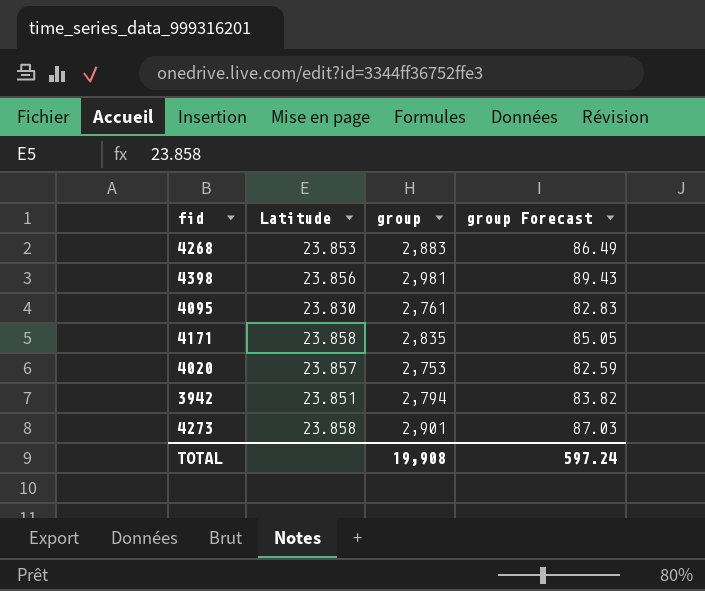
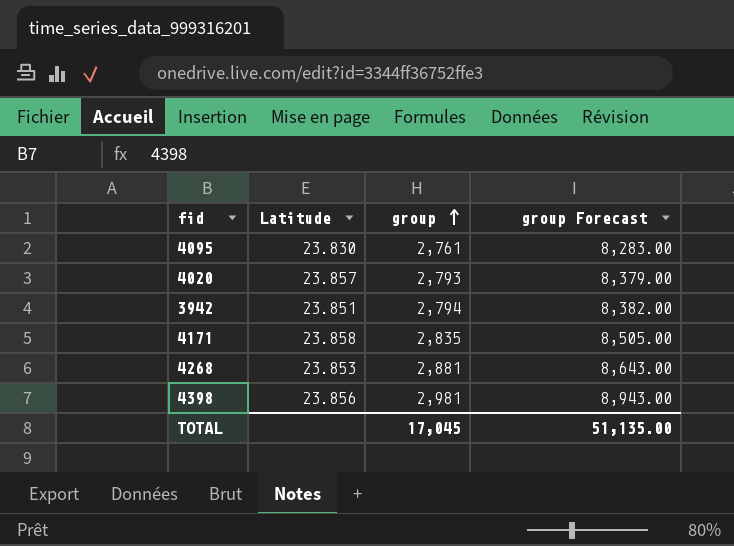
row order: none -> group ascending
column group Forecast | formula: [group] * 0.03 -> [group] * 3
row 4273: 23.858 | 2,901 | 87.03 -> none
4020 | group: 2,753 -> 2,793
4268 | group: 2,883 -> 2,881
TOTAL | group: 19,908 -> 17,045
TOTAL | group Forecast: 597.24 -> 51,135.00

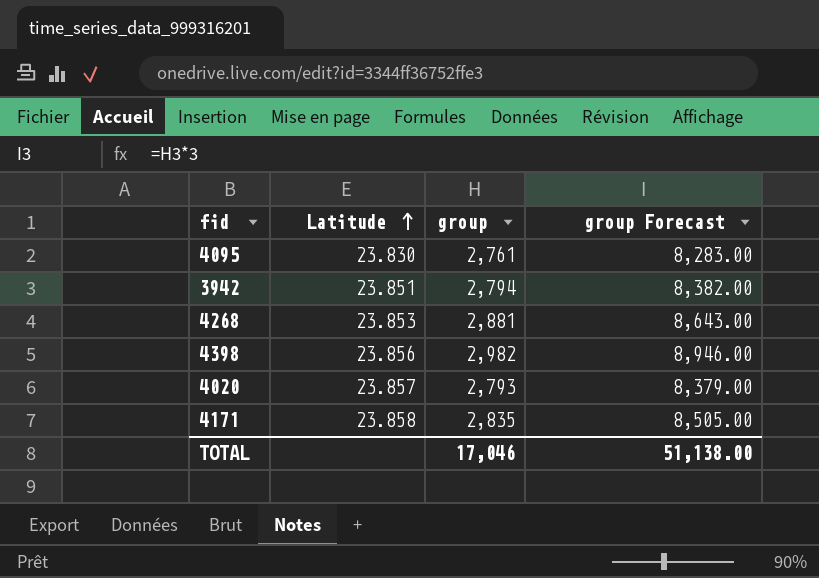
row order: group ascending -> Latitude ascending
4398 | group: 2,981 -> 2,982
4398 | group Forecast: 8,943.00 -> 8,946.00
TOTAL | group: 17,045 -> 17,046
TOTAL | group Forecast: 51,135.00 -> 51,138.00

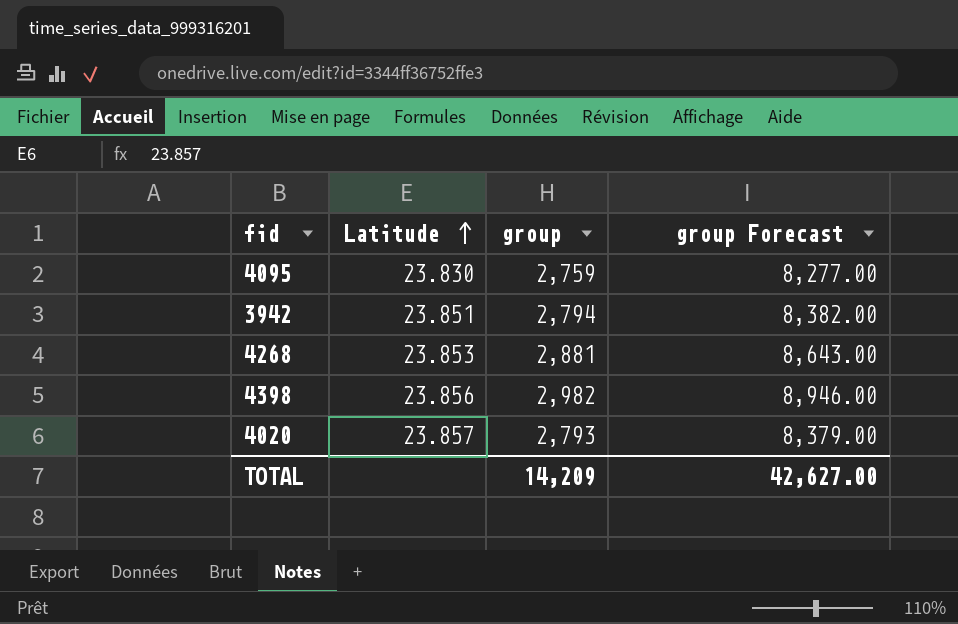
row 4171: 23.858 | 2,835 | 8,505.00 -> none
4095 | group: 2,761 -> 2,759
4095 | group Forecast: 8,283.00 -> 8,277.00
TOTAL | group: 17,046 -> 14,209
TOTAL | group Forecast: 51,138.00 -> 42,627.00

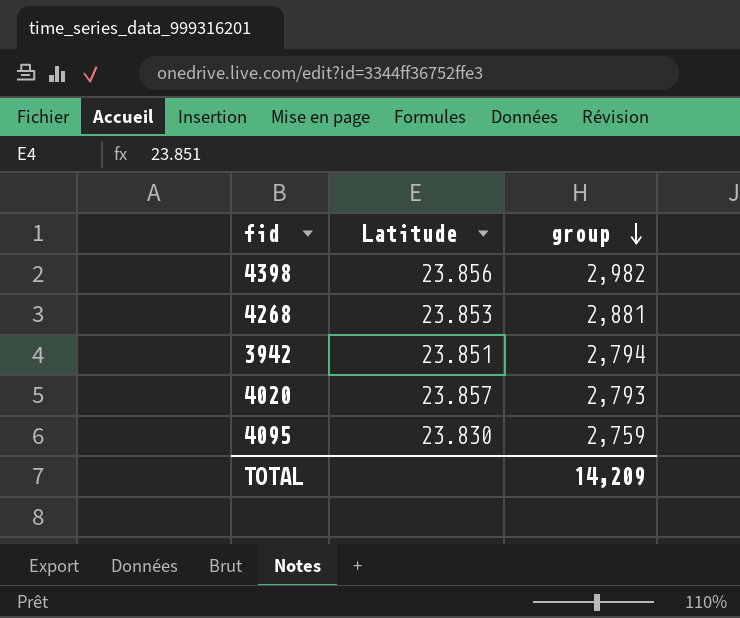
row order: Latitude ascending -> group descending
column group Forecast | formula: [group] * 3 -> none

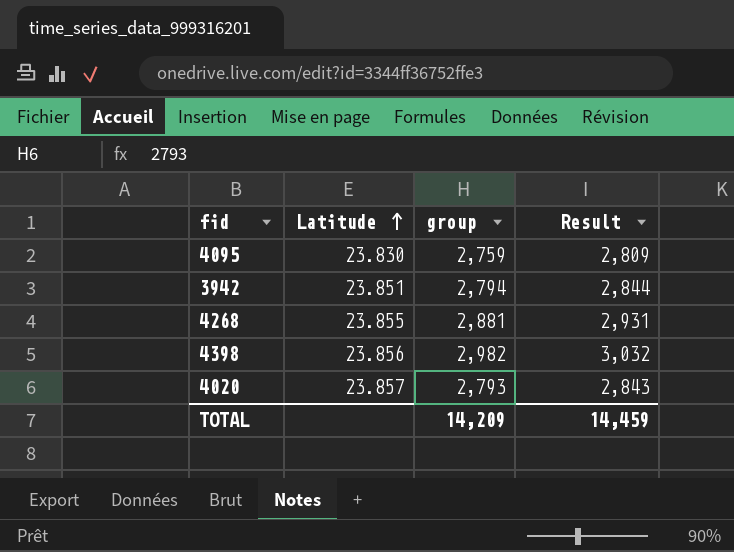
row order: group descending -> Latitude ascending
column Result | formula: none -> [group] + 50
4268 | Latitude: 23.853 -> 23.855

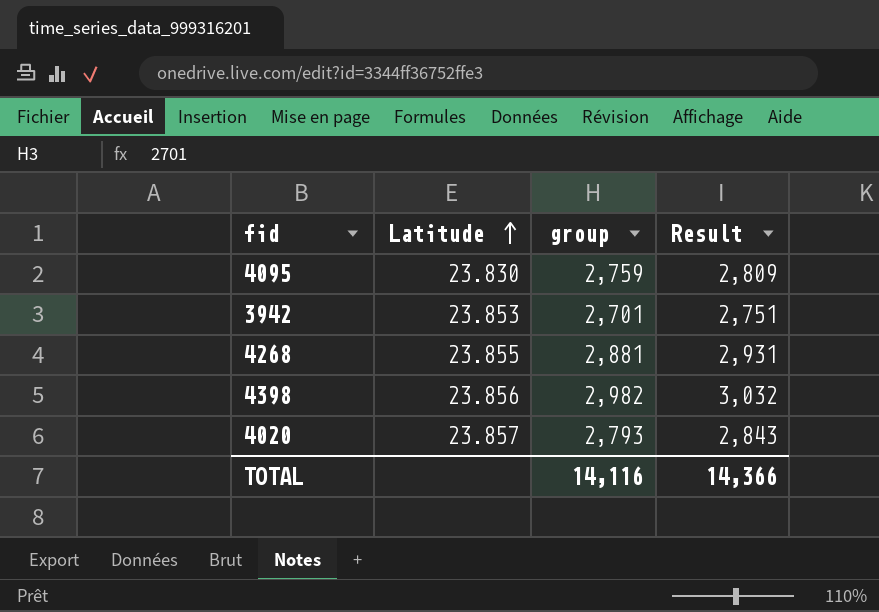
3942 | Latitude: 23.851 -> 23.853
3942 | group: 2,794 -> 2,701
3942 | Result: 2,844 -> 2,751
TOTAL | group: 14,209 -> 14,116
TOTAL | Result: 14,459 -> 14,366

